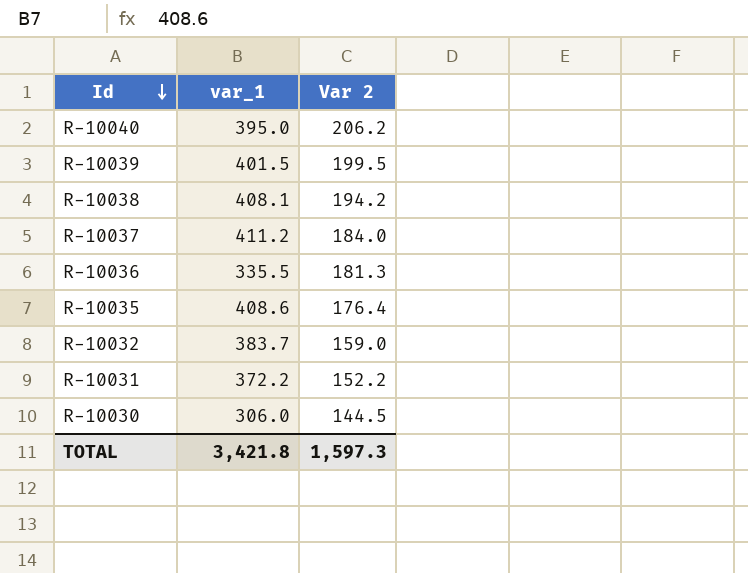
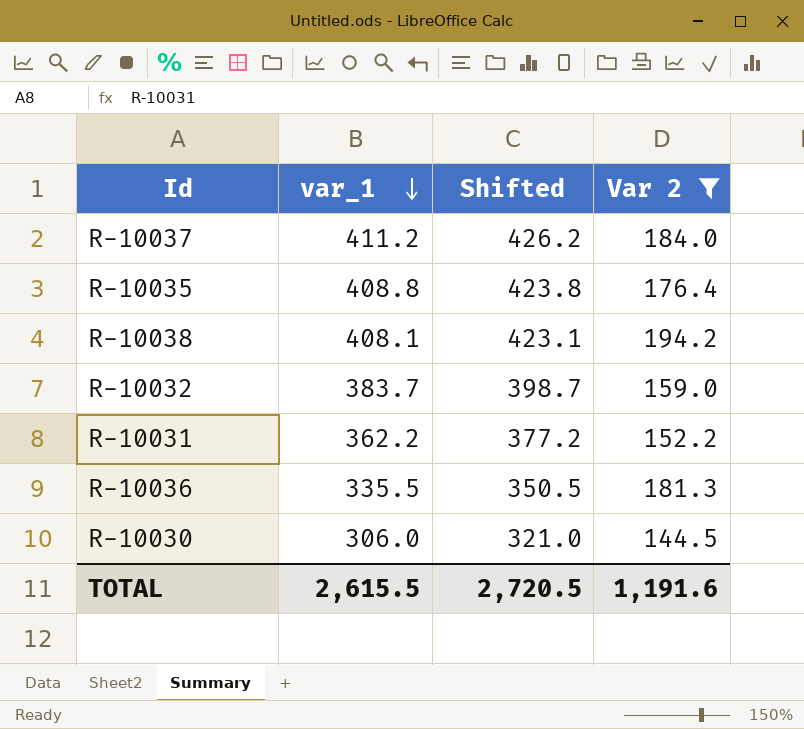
filter: none -> Var 2 <= 194.2
row order: Id descending -> var_1 descending
column Shifted | formula: none -> [var_1] + 15
R-10035 | var_1: 408.6 -> 408.8
R-10031 | var_1: 372.2 -> 362.2
TOTAL | var_1: 3,421.8 -> 2,615.5
TOTAL | Var 2: 1,597.3 -> 1,191.6

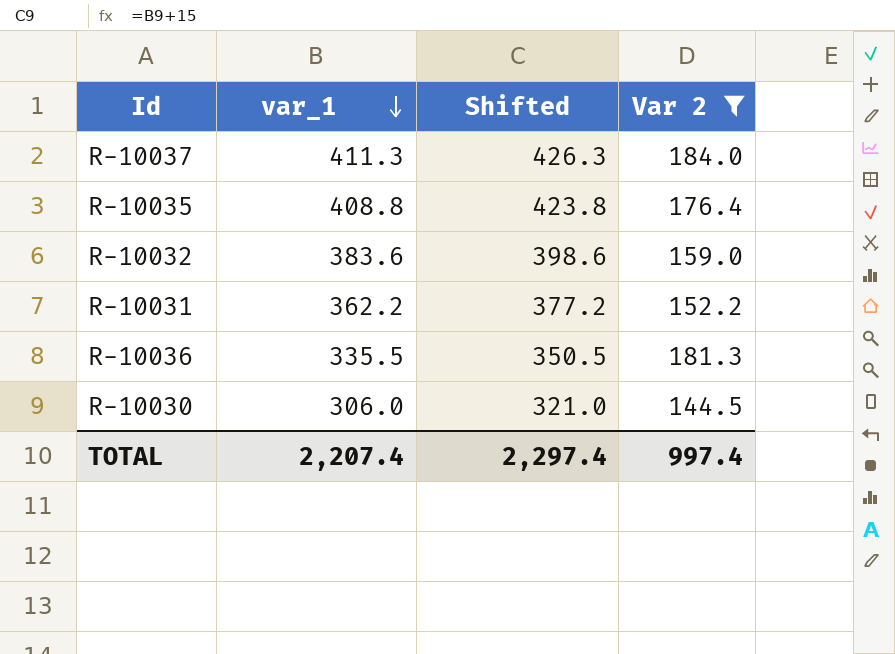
row R-10038: 408.1 | 423.1 | 194.2 -> none
R-10037 | var_1: 411.2 -> 411.3
R-10037 | Shifted: 426.2 -> 426.3
R-10032 | var_1: 383.7 -> 383.6
R-10032 | Shifted: 398.7 -> 398.6
TOTAL | var_1: 2,615.5 -> 2,207.4
TOTAL | Shifted: 2,720.5 -> 2,297.4
TOTAL | Var 2: 1,191.6 -> 997.4

